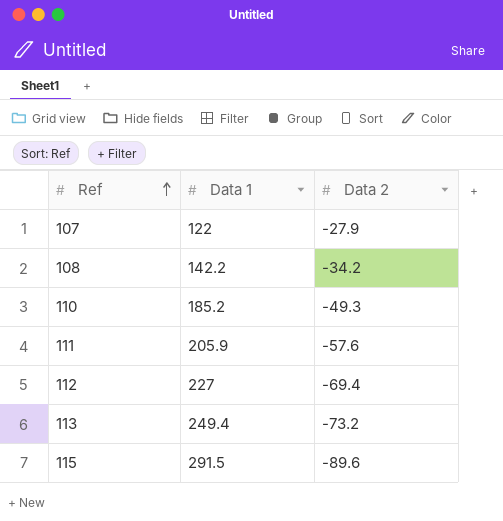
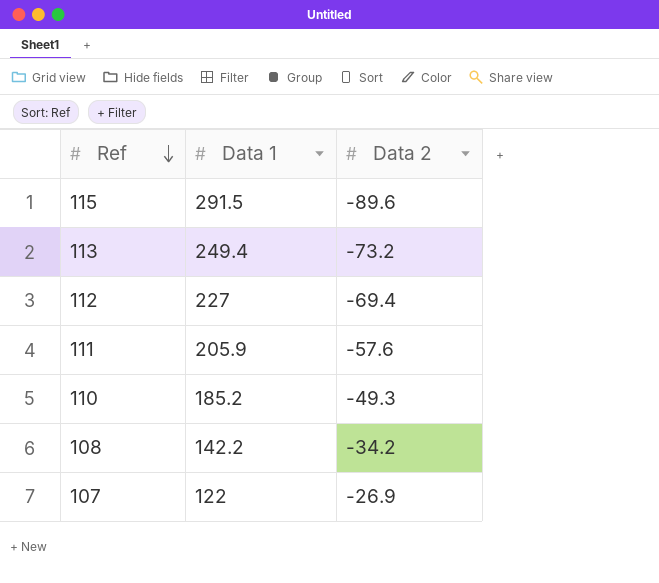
row order: Ref ascending -> Ref descending
107 | Data 2: -27.9 -> -26.9

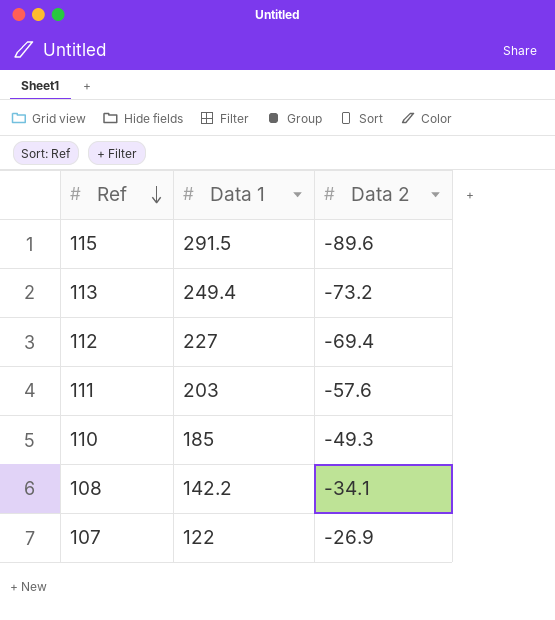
111 | Data 1: 205.9 -> 203
110 | Data 1: 185.2 -> 185
108 | Data 2: -34.2 -> -34.1

